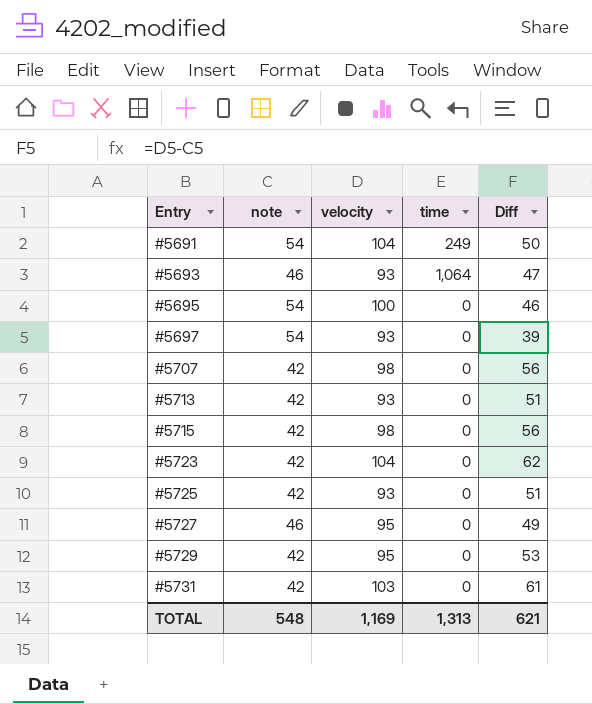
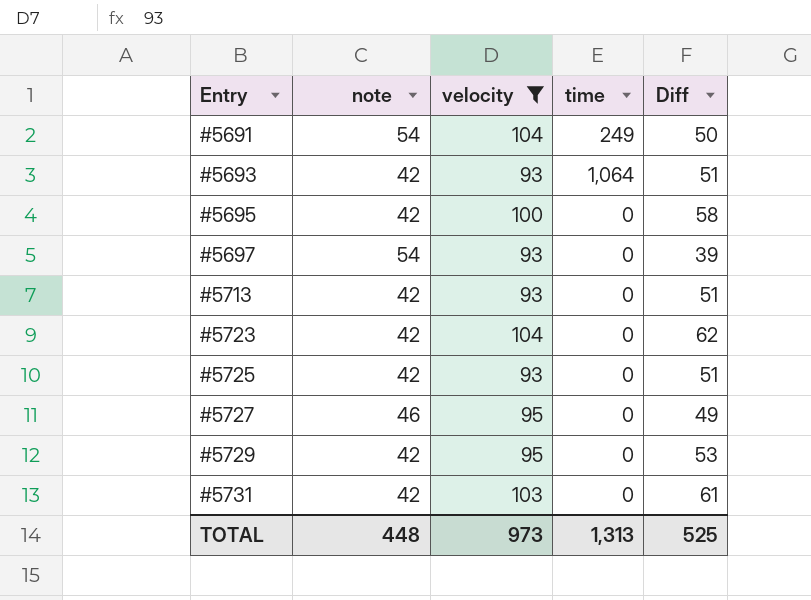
filter: none -> velocity != 98
#5693 | note: 46 -> 42
#5693 | Diff: 47 -> 51
#5695 | note: 54 -> 42
#5695 | Diff: 46 -> 58
TOTAL | note: 548 -> 448
TOTAL | velocity: 1,169 -> 973
TOTAL | Diff: 621 -> 525

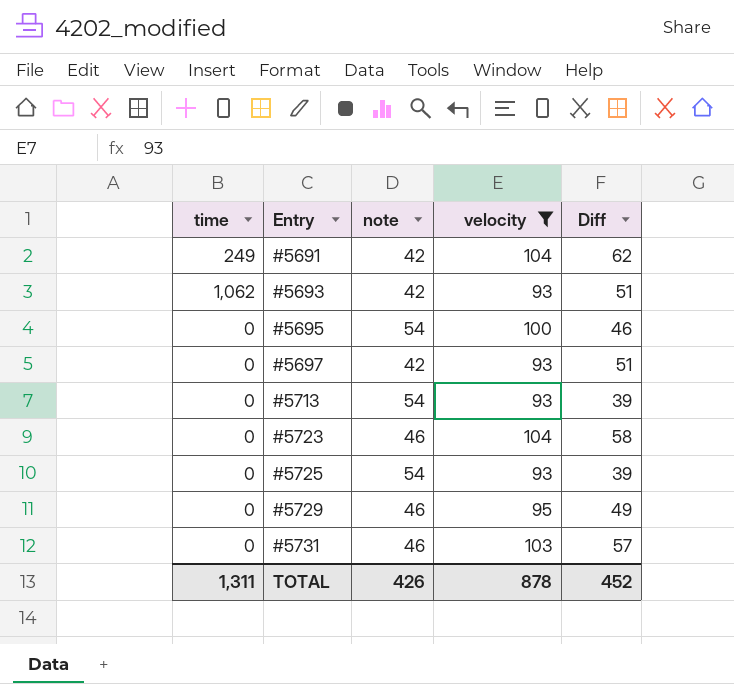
column time | position: 4 -> 1
row #5727: 46 | 95 | 0 | 49 -> none
#5691 | note: 54 -> 42
#5691 | Diff: 50 -> 62
#5693 | time: 1,064 -> 1,062
#5695 | note: 42 -> 54
#5695 | Diff: 58 -> 46
#5697 | note: 54 -> 42
#5697 | Diff: 39 -> 51
#5713 | note: 42 -> 54
#5713 | Diff: 51 -> 39
#5723 | note: 42 -> 46
#5723 | Diff: 62 -> 58
#5725 | note: 42 -> 54
#5725 | Diff: 51 -> 39
#5729 | note: 42 -> 46
#5729 | Diff: 53 -> 49
#5731 | note: 42 -> 46
#5731 | Diff: 61 -> 57
TOTAL | time: 1,313 -> 1,311
TOTAL | note: 448 -> 426
TOTAL | velocity: 973 -> 878
TOTAL | Diff: 525 -> 452

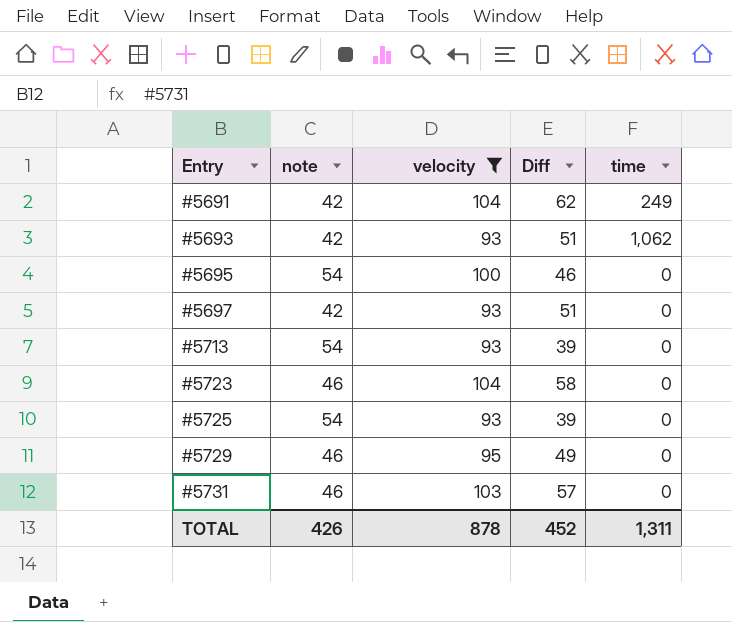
column time | position: 1 -> 5

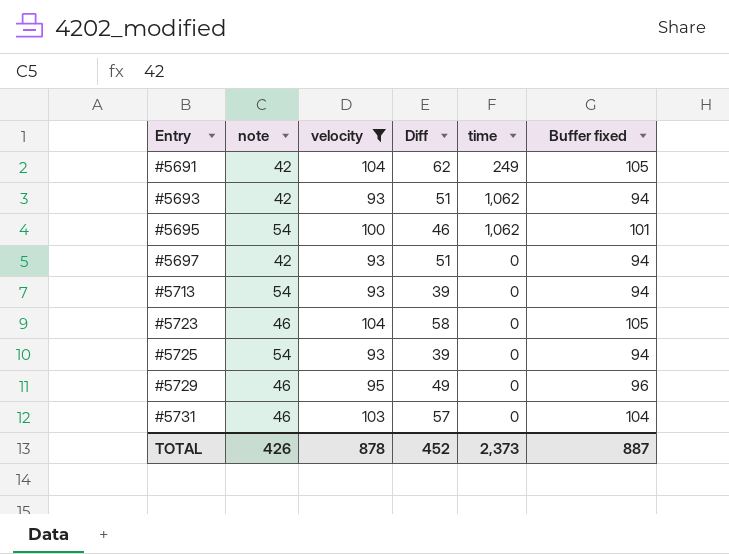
column Buffer fixed | formula: none -> [velocity] + 1
#5695 | time: 0 -> 1,062
TOTAL | time: 1,311 -> 2,373

